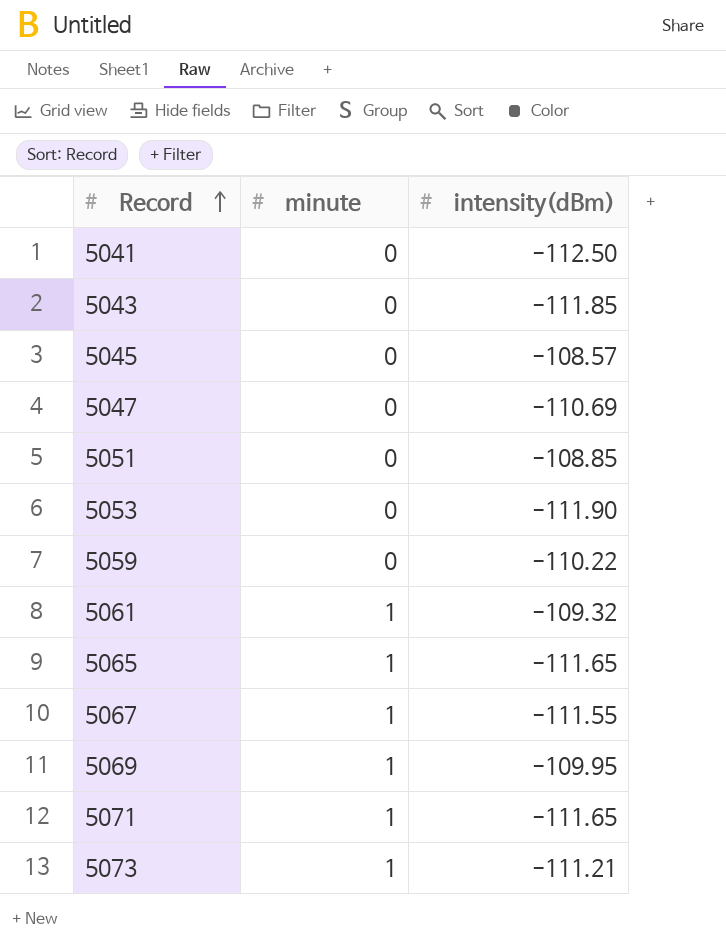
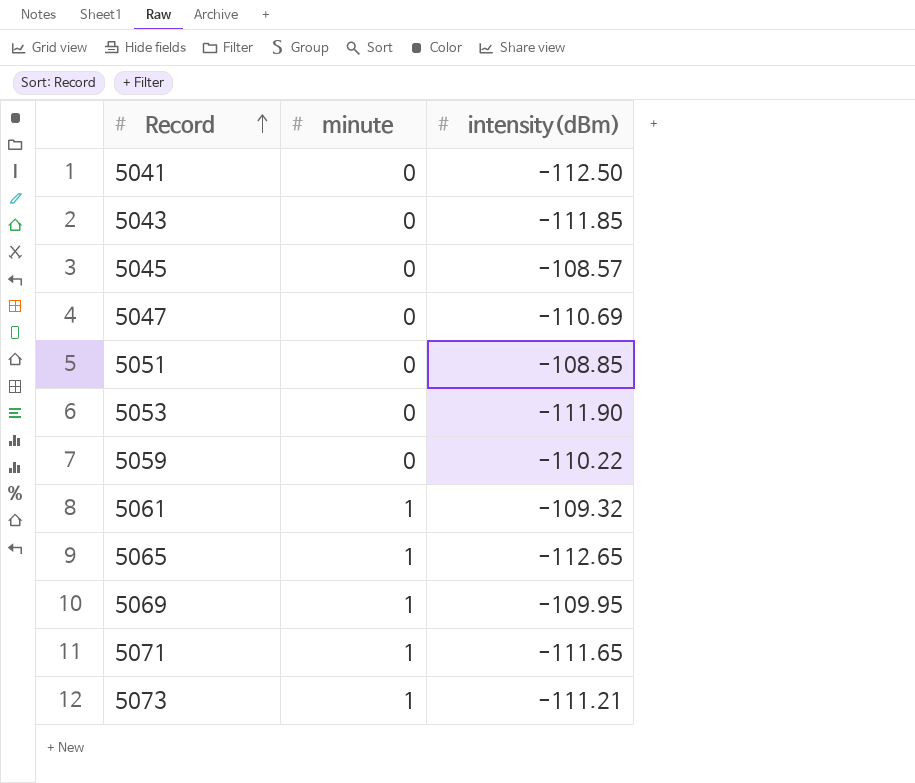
row 5067: 1 | -111.55 -> none
5065 | intensity(dBm): -111.65 -> -112.65

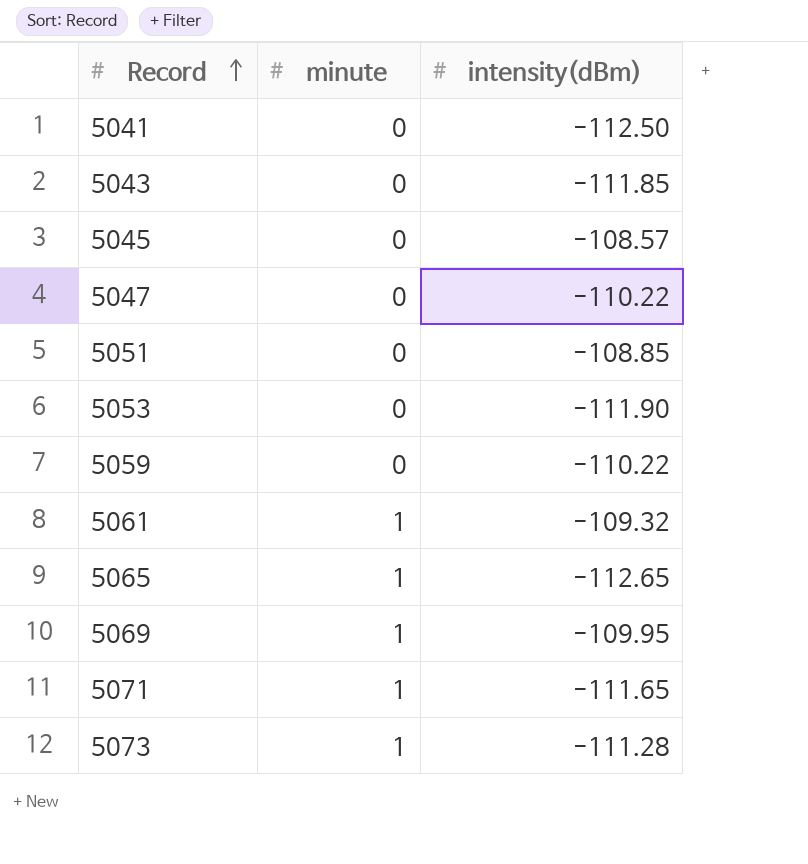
5047 | intensity(dBm): -110.69 -> -110.22
5073 | intensity(dBm): -111.21 -> -111.28

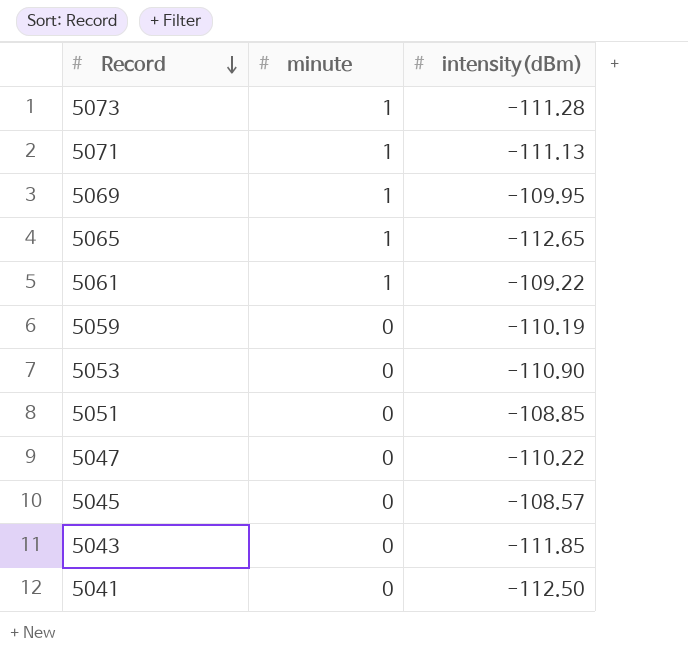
row order: Record ascending -> Record descending
5071 | intensity(dBm): -111.65 -> -111.13
5061 | intensity(dBm): -109.32 -> -109.22
5059 | intensity(dBm): -110.22 -> -110.19
5053 | intensity(dBm): -111.90 -> -110.90

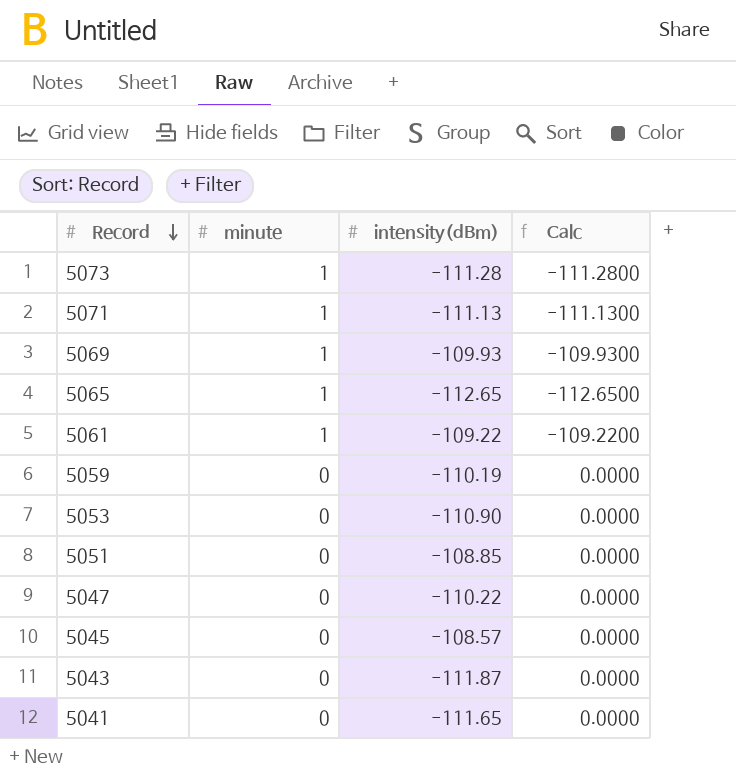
column Calc | formula: none -> [minute] * [intensity(dBm)]
5069 | intensity(dBm): -109.95 -> -109.93
5043 | intensity(dBm): -111.85 -> -111.87
5041 | intensity(dBm): -112.50 -> -111.65

